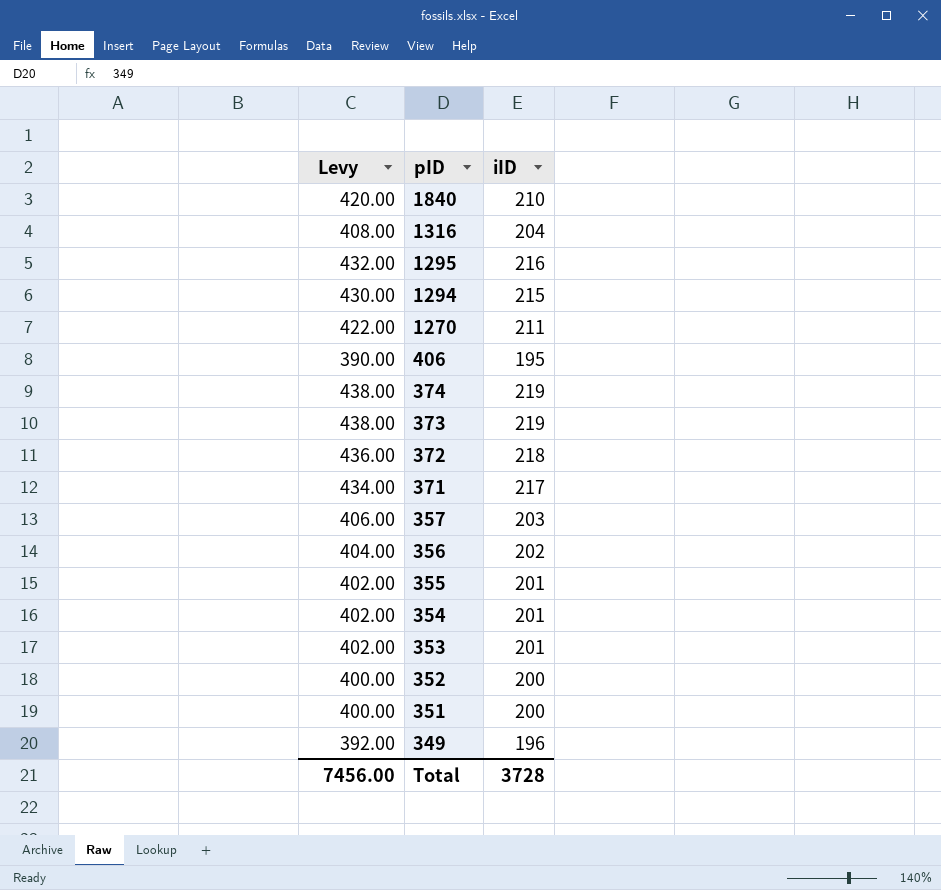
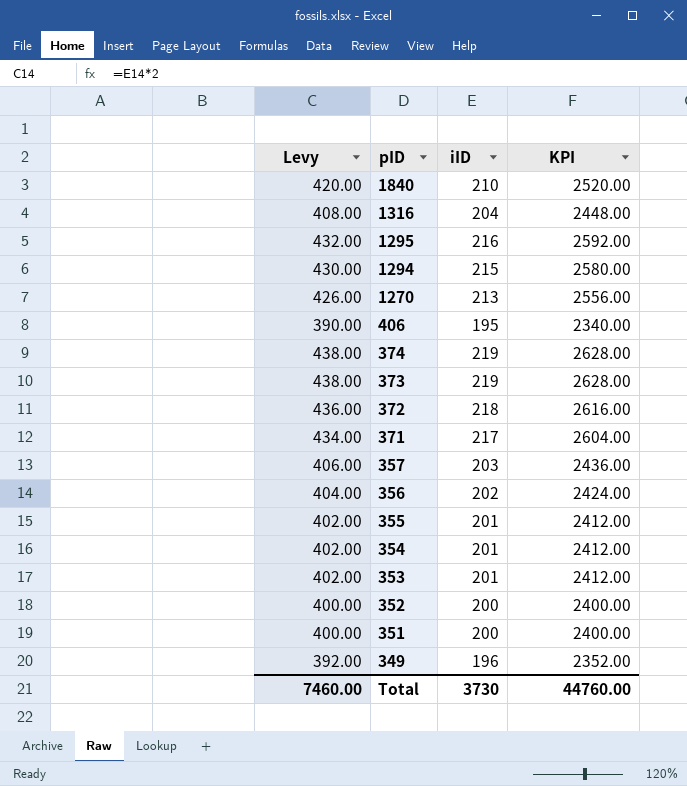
column KPI | formula: none -> [iID] * 12
1270 | Levy: 422.00 -> 426.00
1270 | iID: 211 -> 213
Total | Levy: 7456.00 -> 7460.00
Total | iID: 3728 -> 3730

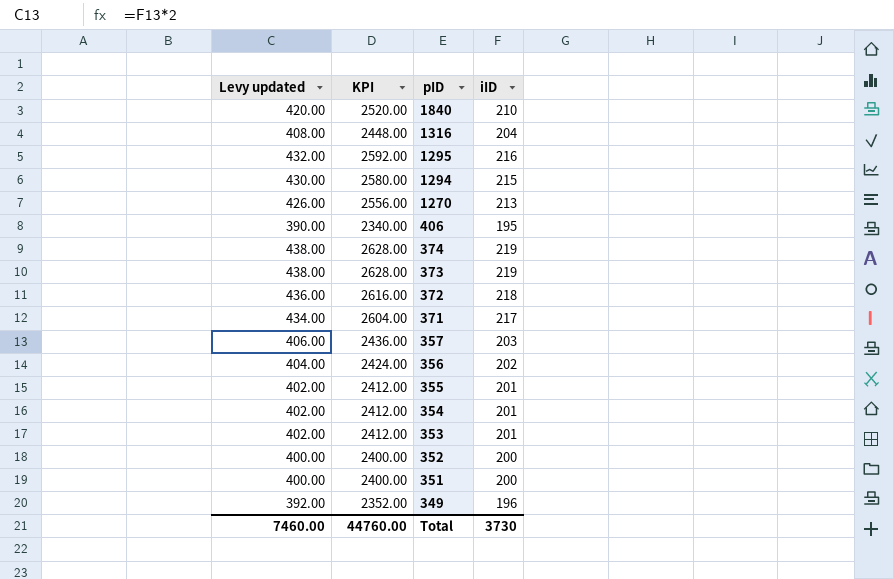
column name: Levy -> Levy updated
column KPI | position: 4 -> 2

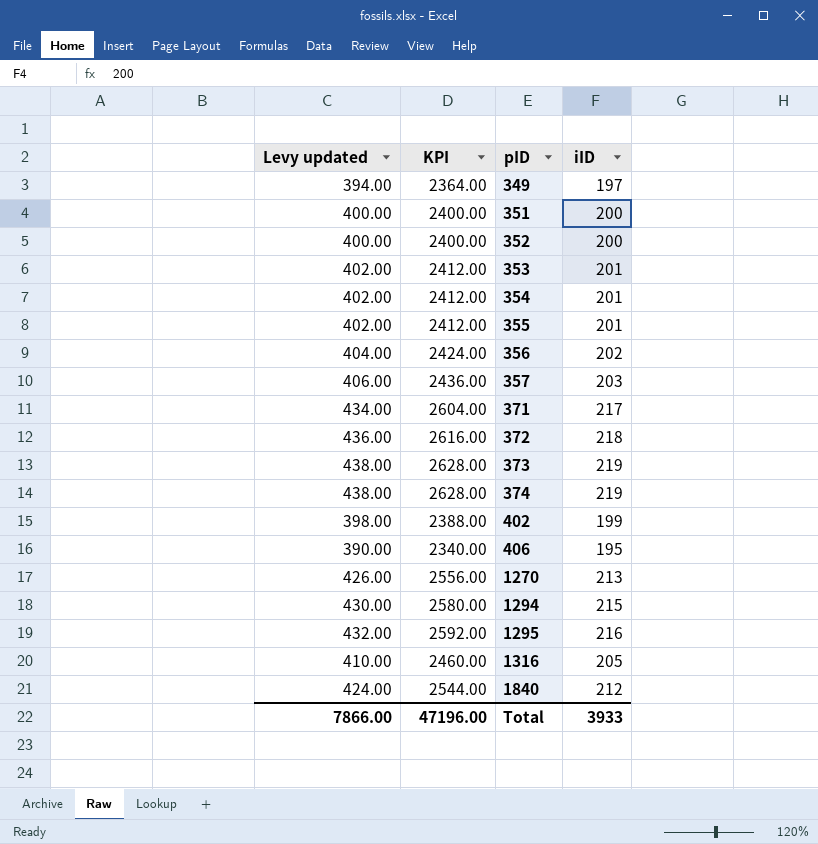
row order: pID descending -> pID ascending
349 | Levy updated: 392.00 -> 394.00
349 | KPI: 2352.00 -> 2364.00
349 | iID: 196 -> 197
row 402: none -> 398.00 | 2388.00 | 199
1316 | Levy updated: 408.00 -> 410.00
1316 | KPI: 2448.00 -> 2460.00
1316 | iID: 204 -> 205
1840 | Levy updated: 420.00 -> 424.00
1840 | KPI: 2520.00 -> 2544.00
1840 | iID: 210 -> 212
Total | Levy updated: 7460.00 -> 7866.00
Total | KPI: 44760.00 -> 47196.00
Total | iID: 3730 -> 3933

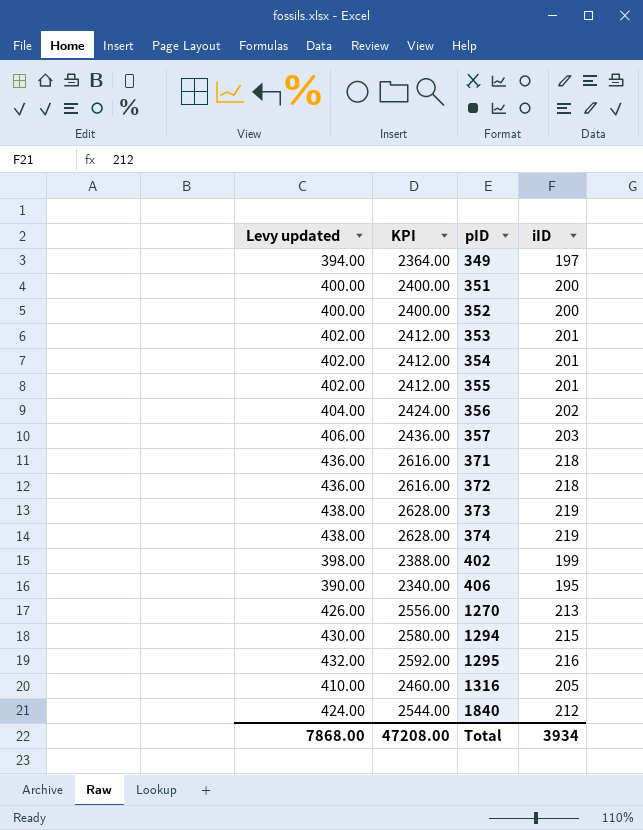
371 | Levy updated: 434.00 -> 436.00
371 | KPI: 2604.00 -> 2616.00
371 | iID: 217 -> 218
Total | Levy updated: 7866.00 -> 7868.00
Total | KPI: 47196.00 -> 47208.00
Total | iID: 3933 -> 3934

